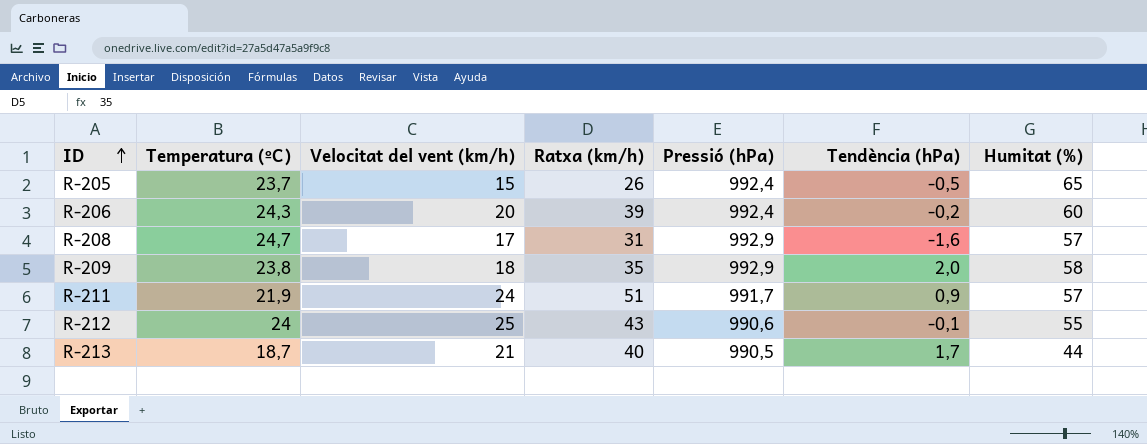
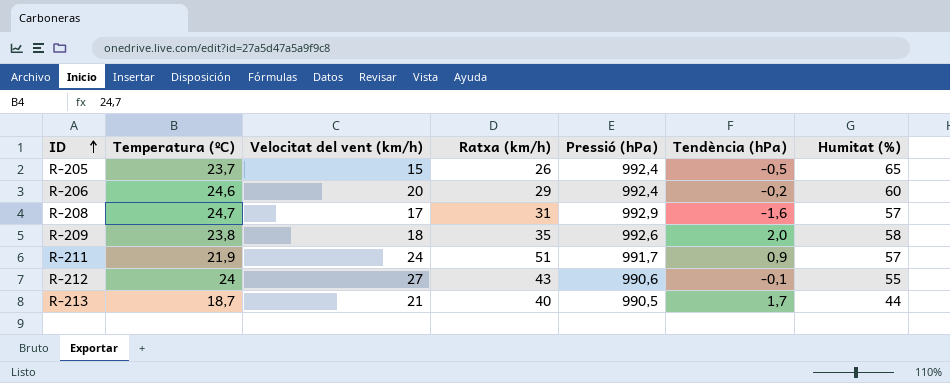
R-206 | Temperatura (ºC): 24,3 -> 24,6
R-206 | Ratxa (km/h): 39 -> 29
R-209 | Pressió (hPa): 992,9 -> 992,6
R-212 | Velocitat del vent (km/h): 25 -> 27

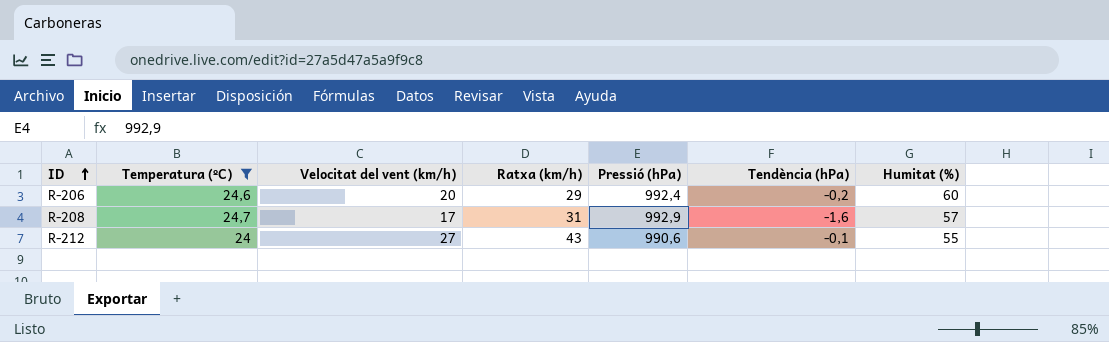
filter: none -> Temperatura (ºC) >= 24

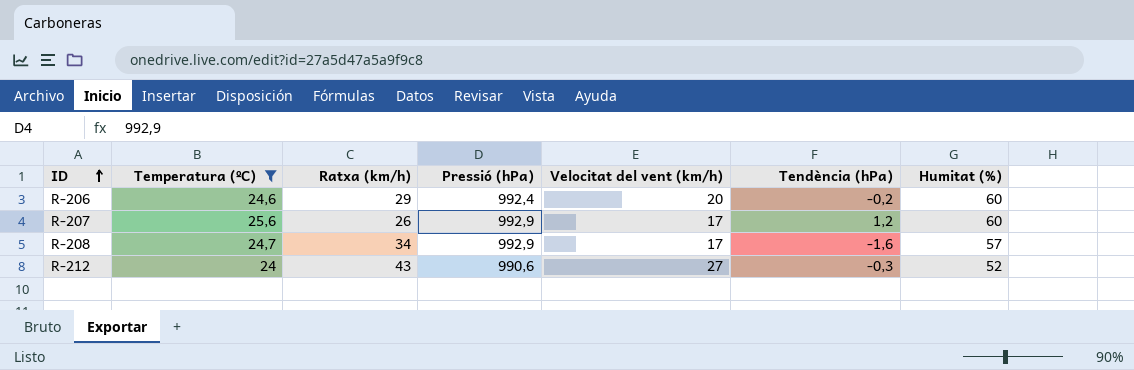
column Velocitat del vent (km/h) | position: 3 -> 5
row R-207: none -> 25,6 | 26 | 992,9 | 17 | 1,2 | 60
R-208 | Ratxa (km/h): 31 -> 34
R-212 | Tendència (hPa): -0,1 -> -0,3
R-212 | Humitat (%): 55 -> 52

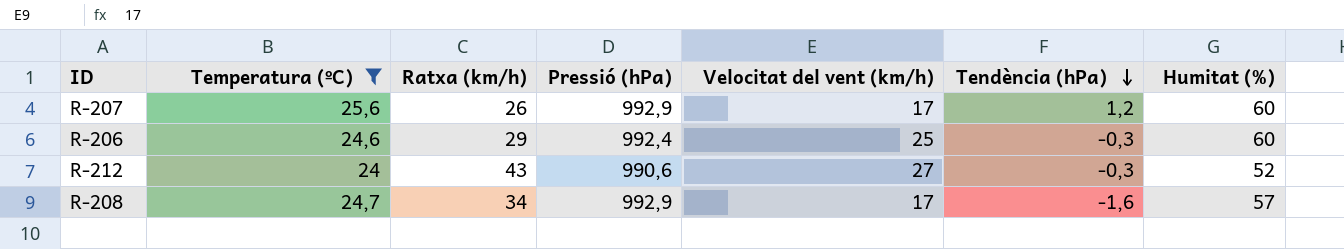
row order: ID ascending -> Tendència (hPa) descending
R-206 | Velocitat del vent (km/h): 20 -> 25
R-206 | Tendència (hPa): -0,2 -> -0,3

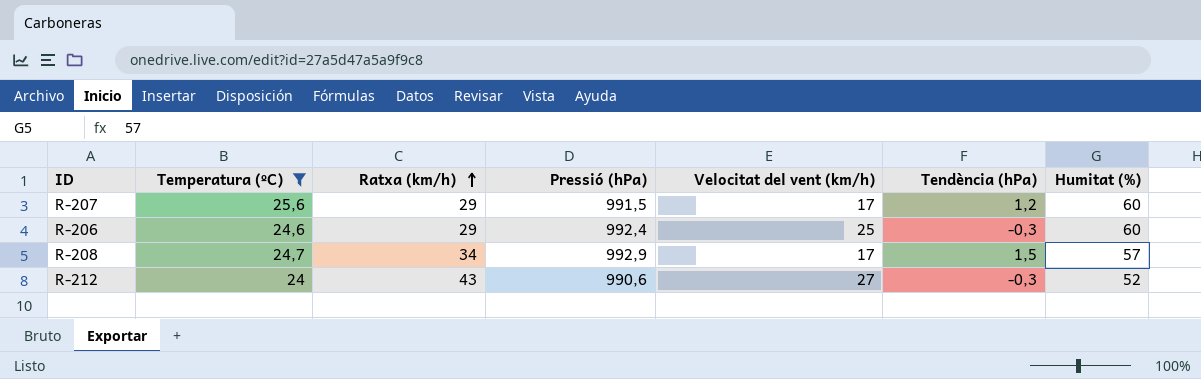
row order: Tendència (hPa) descending -> Ratxa (km/h) ascending
R-207 | Ratxa (km/h): 26 -> 29
R-207 | Pressió (hPa): 992,9 -> 991,5
R-208 | Tendència (hPa): -1,6 -> 1,5

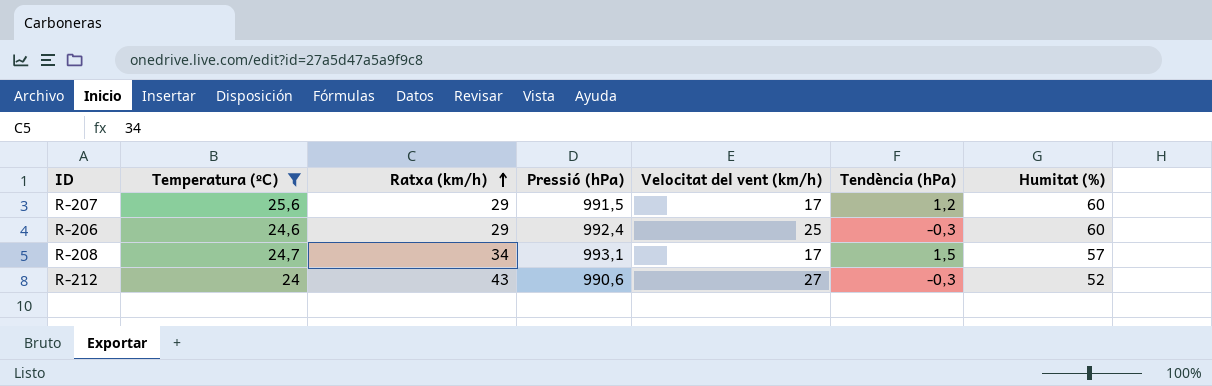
R-208 | Pressió (hPa): 992,9 -> 993,1

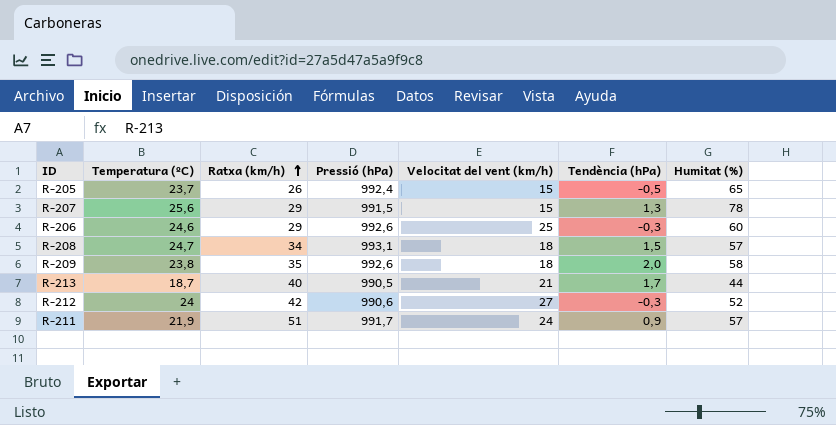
filter: Temperatura (ºC) >= 24 -> none
R-207 | Velocitat del vent (km/h): 17 -> 15
R-207 | Tendència (hPa): 1,2 -> 1,3
R-207 | Humitat (%): 60 -> 78
R-206 | Pressió (hPa): 992,4 -> 992,6
R-208 | Velocitat del vent (km/h): 17 -> 18
R-212 | Ratxa (km/h): 43 -> 42

